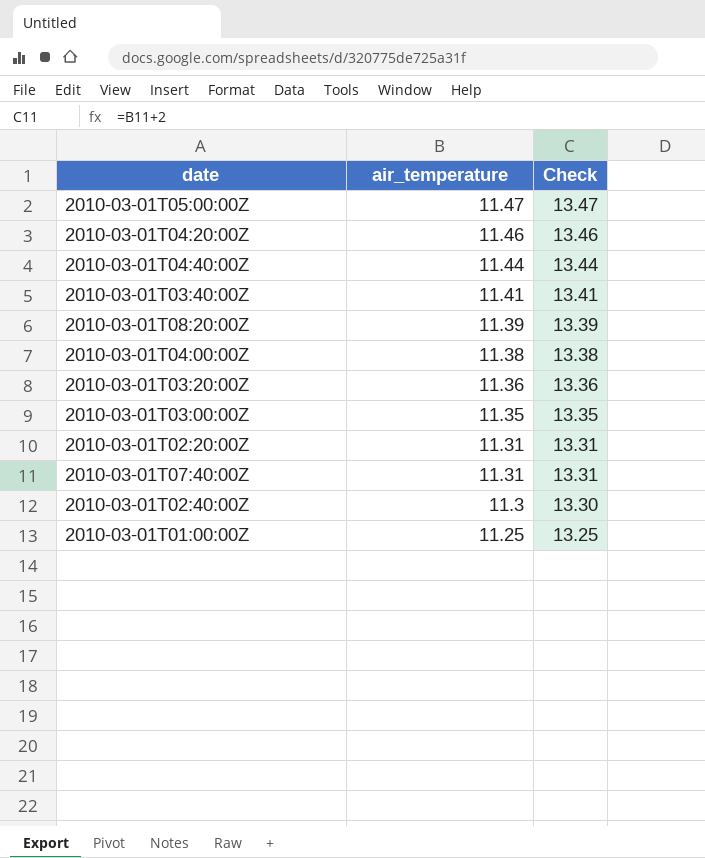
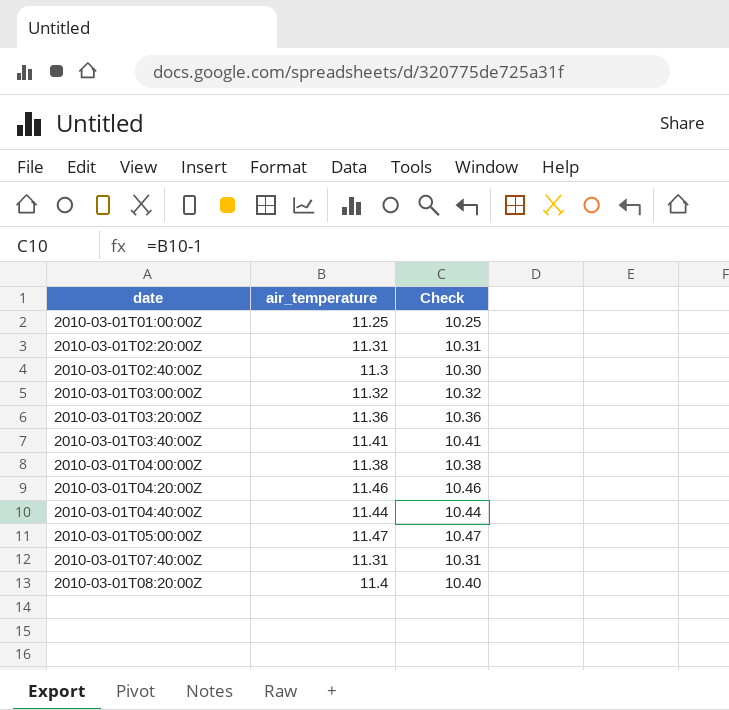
row order: air_temperature descending -> date ascending
column Check | formula: [air_temperature] + 2 -> [air_temperature] - 1
2010-03-01T03:00:00Z | air_temperature: 11.35 -> 11.32
2010-03-01T08:20:00Z | air_temperature: 11.39 -> 11.4

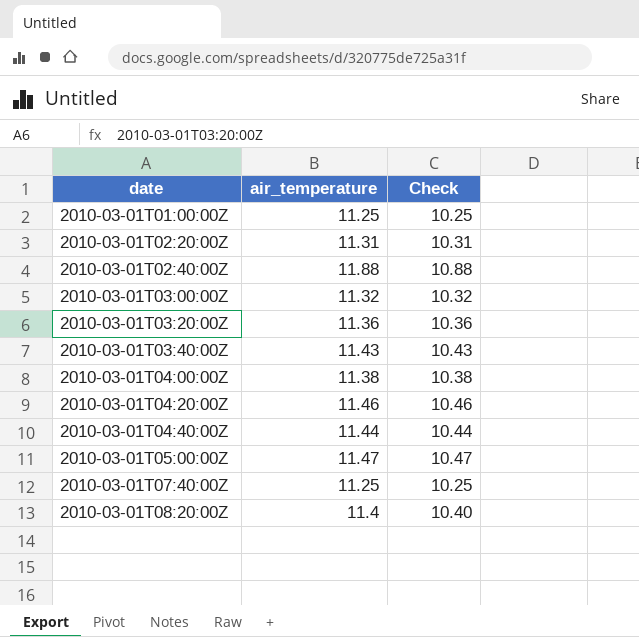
2010-03-01T02:40:00Z | air_temperature: 11.3 -> 11.88
2010-03-01T02:40:00Z | Check: 10.30 -> 10.88
2010-03-01T03:40:00Z | air_temperature: 11.41 -> 11.43
2010-03-01T03:40:00Z | Check: 10.41 -> 10.43
2010-03-01T07:40:00Z | air_temperature: 11.31 -> 11.25
2010-03-01T07:40:00Z | Check: 10.31 -> 10.25

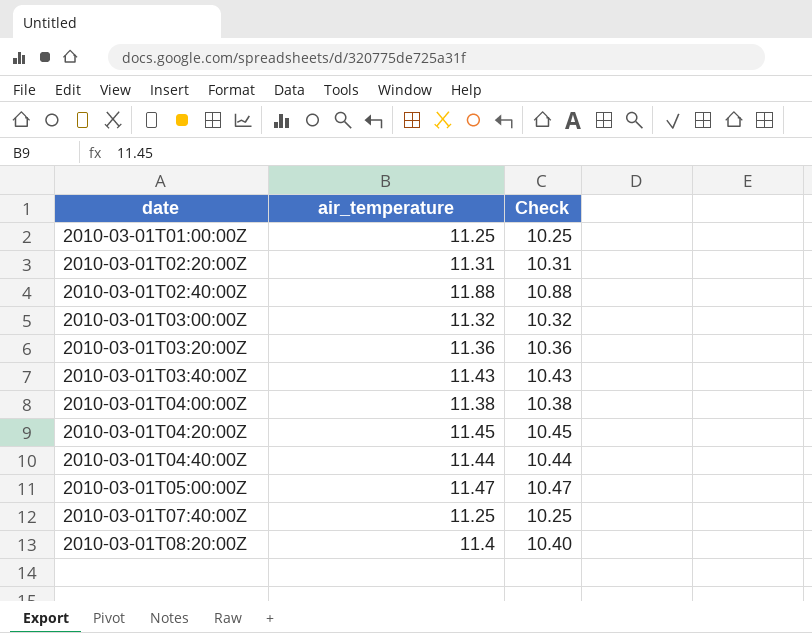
2010-03-01T04:20:00Z | air_temperature: 11.46 -> 11.45
2010-03-01T04:20:00Z | Check: 10.46 -> 10.45

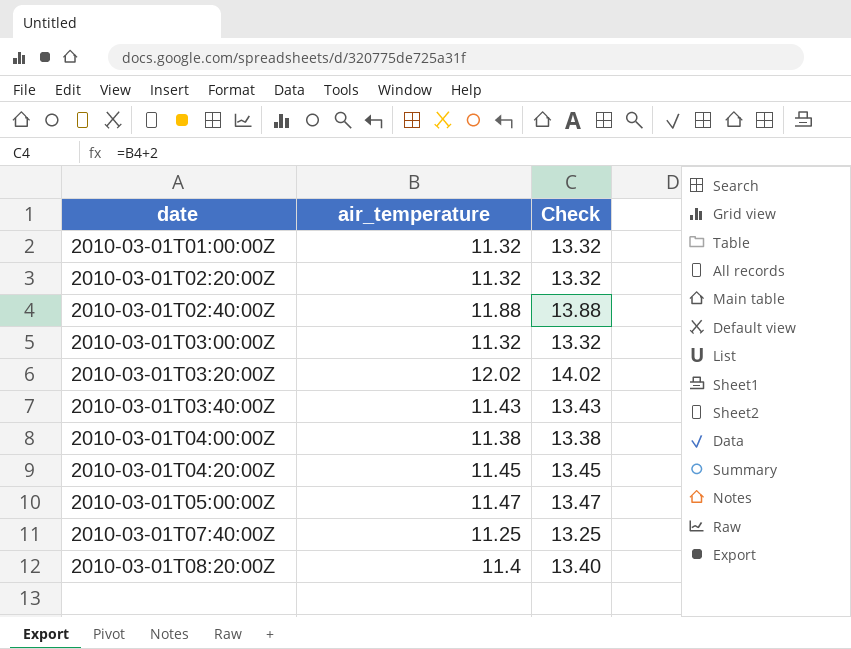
column Check | formula: [air_temperature] - 1 -> [air_temperature] + 2
row 2010-03-01T04:40:00Z: 11.44 | 10.44 -> none
2010-03-01T01:00:00Z | air_temperature: 11.25 -> 11.32
2010-03-01T02:20:00Z | air_temperature: 11.31 -> 11.32
2010-03-01T03:20:00Z | air_temperature: 11.36 -> 12.02

